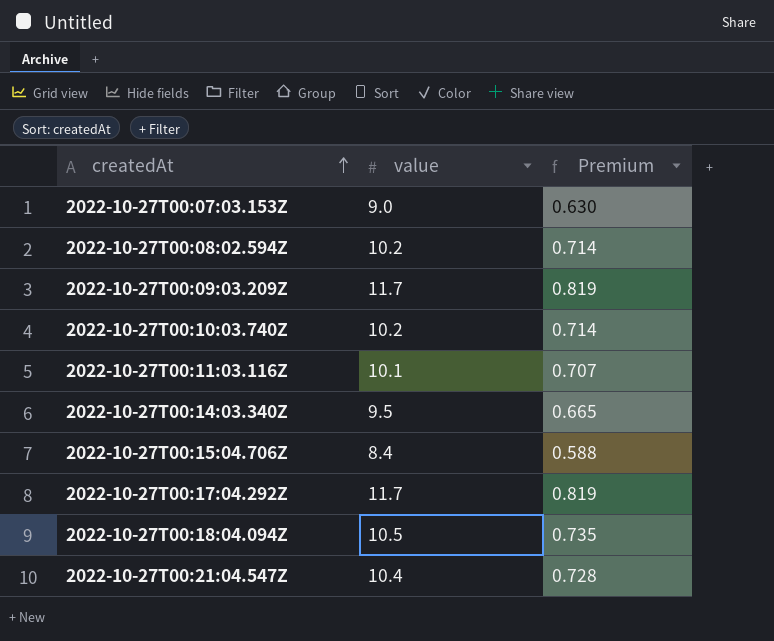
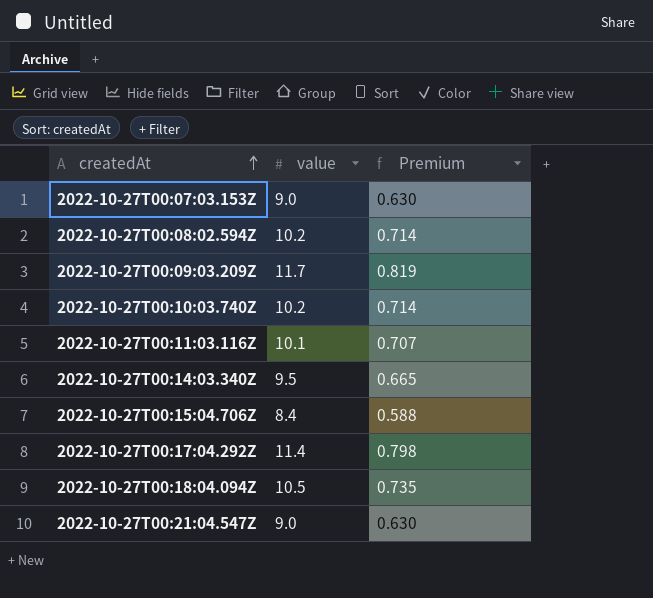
2022-10-27T00:17:04.292Z | value: 11.7 -> 11.4
2022-10-27T00:17:04.292Z | Premium: 0.819 -> 0.798
2022-10-27T00:21:04.547Z | value: 10.4 -> 9.0
2022-10-27T00:21:04.547Z | Premium: 0.728 -> 0.630

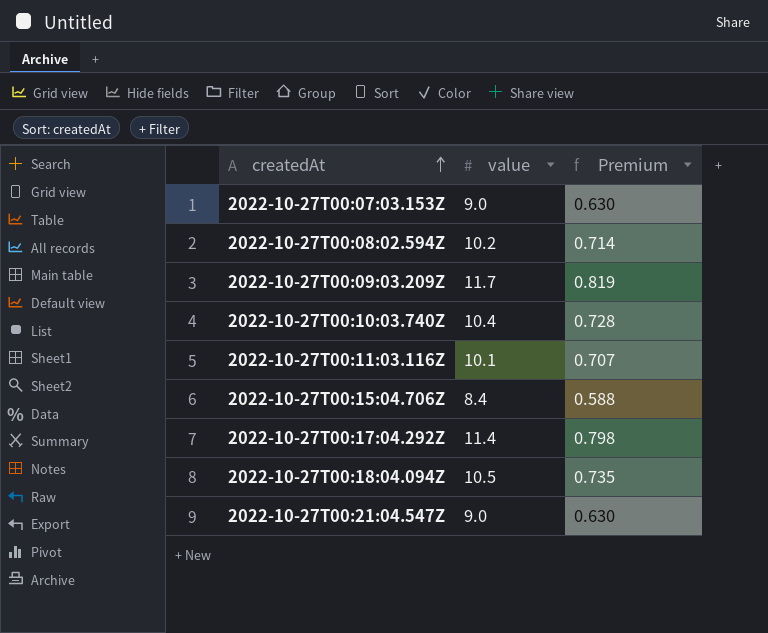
row 2022-10-27T00:14:03.340Z: 9.5 | 0.665 -> none
2022-10-27T00:10:03.740Z | value: 10.2 -> 10.4
2022-10-27T00:10:03.740Z | Premium: 0.714 -> 0.728

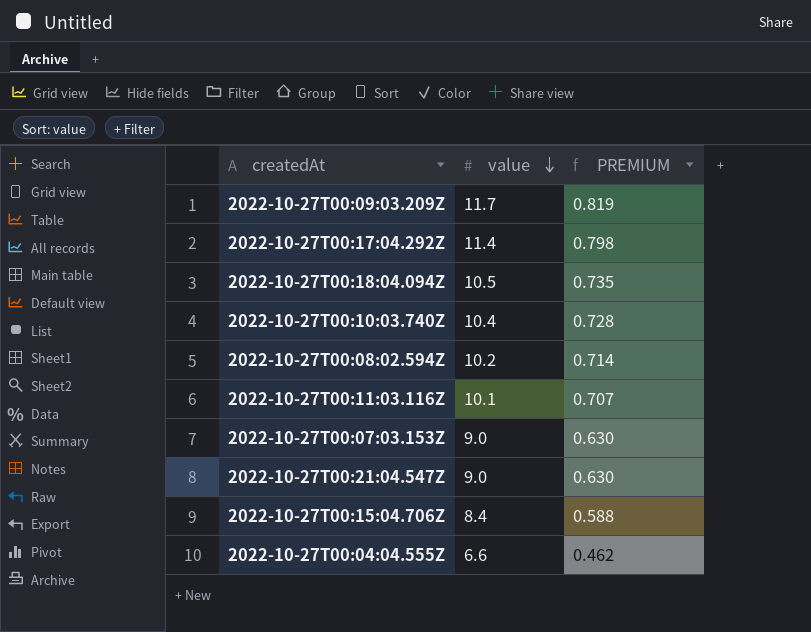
row order: createdAt ascending -> value descending
column name: Premium -> PREMIUM
row 2022-10-27T00:04:04.555Z: none -> 6.6 | 0.462

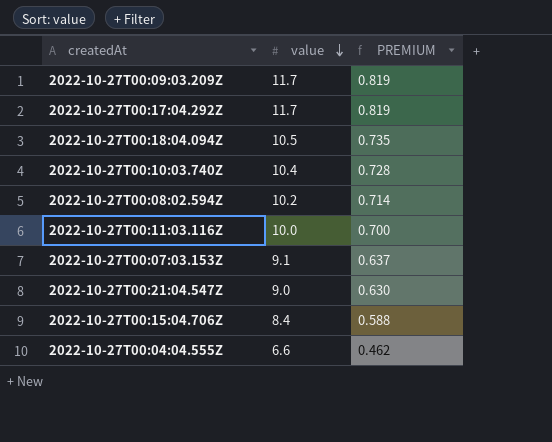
2022-10-27T00:17:04.292Z | value: 11.4 -> 11.7
2022-10-27T00:17:04.292Z | PREMIUM: 0.798 -> 0.819
2022-10-27T00:11:03.116Z | value: 10.1 -> 10.0
2022-10-27T00:11:03.116Z | PREMIUM: 0.707 -> 0.700
2022-10-27T00:07:03.153Z | value: 9.0 -> 9.1
2022-10-27T00:07:03.153Z | PREMIUM: 0.630 -> 0.637

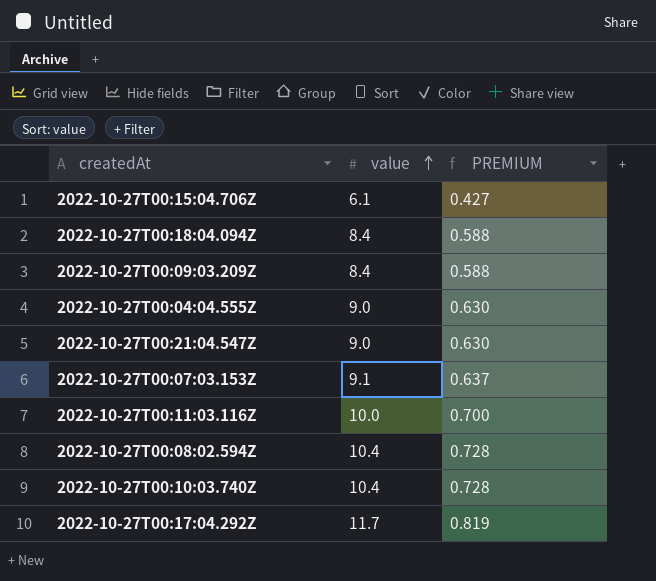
row order: value descending -> value ascending
2022-10-27T00:15:04.706Z | value: 8.4 -> 6.1
2022-10-27T00:15:04.706Z | PREMIUM: 0.588 -> 0.427
2022-10-27T00:18:04.094Z | value: 10.5 -> 8.4
2022-10-27T00:18:04.094Z | PREMIUM: 0.735 -> 0.588
2022-10-27T00:09:03.209Z | value: 11.7 -> 8.4
2022-10-27T00:09:03.209Z | PREMIUM: 0.819 -> 0.588
2022-10-27T00:04:04.555Z | value: 6.6 -> 9.0
2022-10-27T00:04:04.555Z | PREMIUM: 0.462 -> 0.630
2022-10-27T00:08:02.594Z | value: 10.2 -> 10.4
2022-10-27T00:08:02.594Z | PREMIUM: 0.714 -> 0.728

